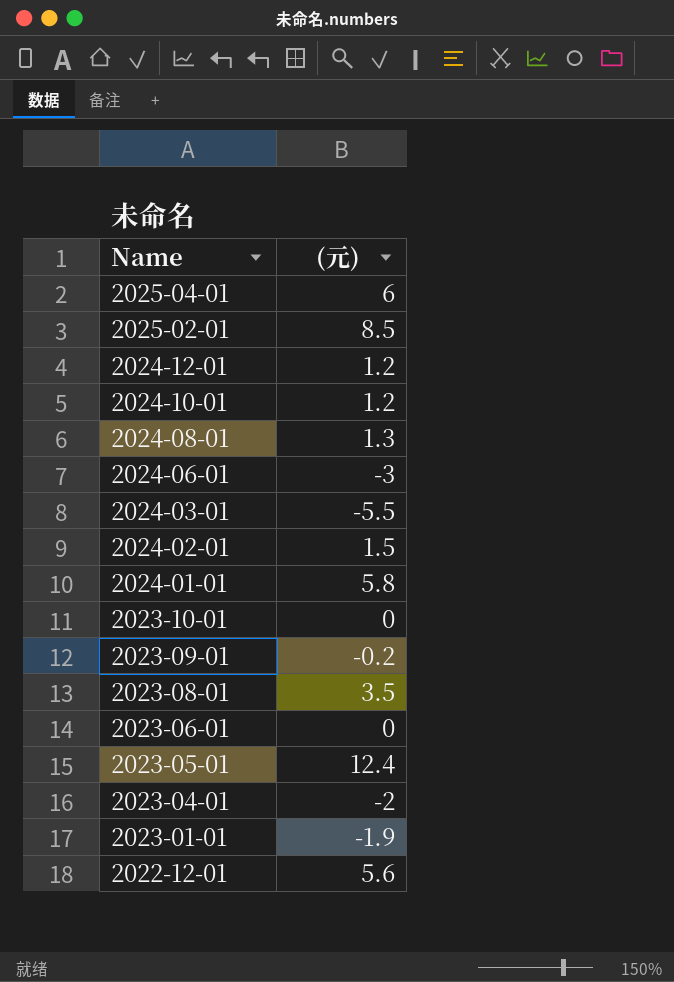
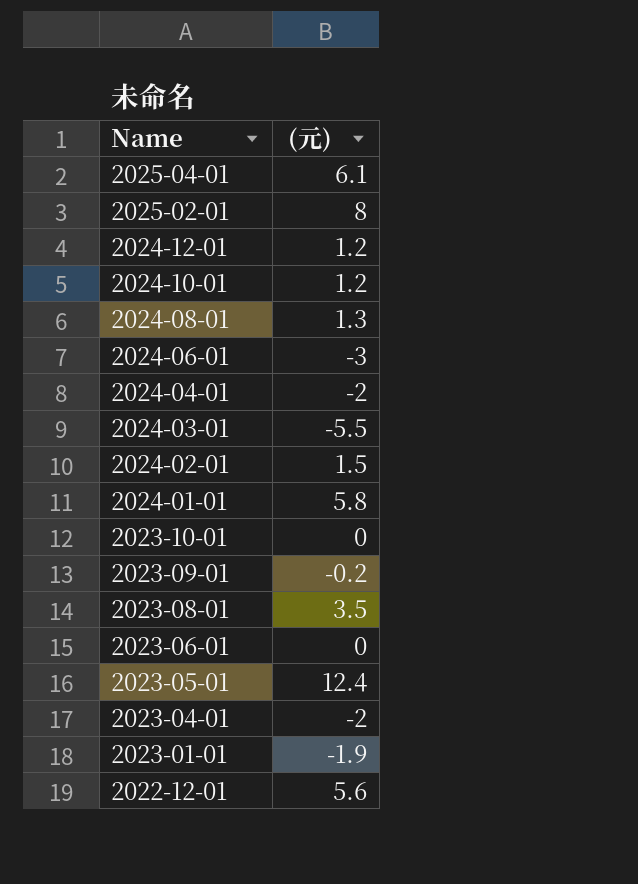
2025-04-01 | (元): 6 -> 6.1
2025-02-01 | (元): 8.5 -> 8
row 2024-04-01: none -> -2

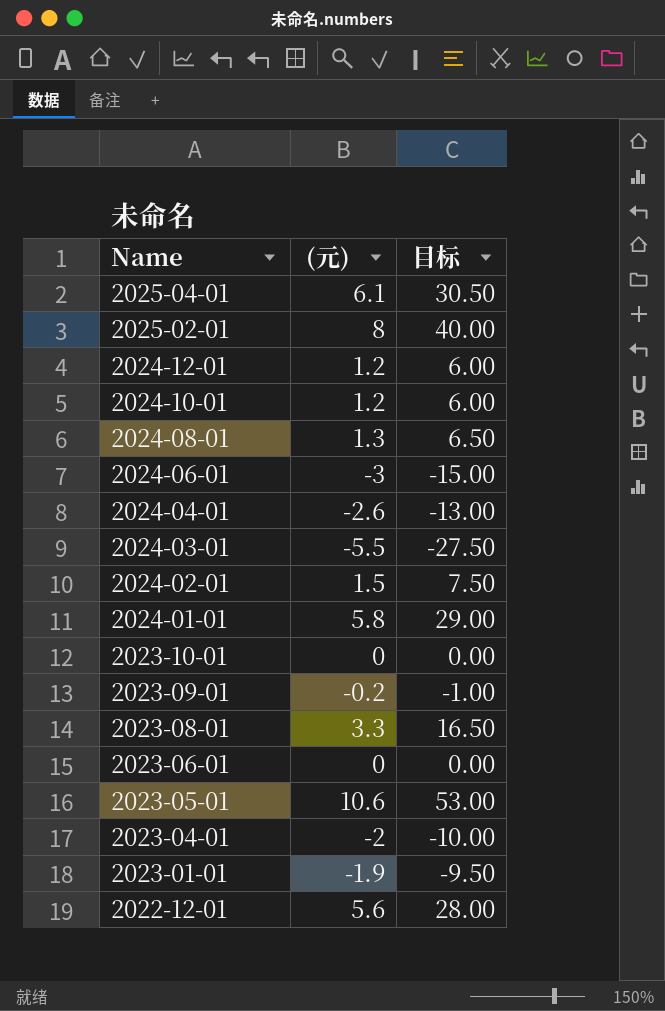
column 目标 | formula: none -> [(元)] * 5
2024-04-01 | (元): -2 -> -2.6
2023-08-01 | (元): 3.5 -> 3.3
2023-05-01 | (元): 12.4 -> 10.6

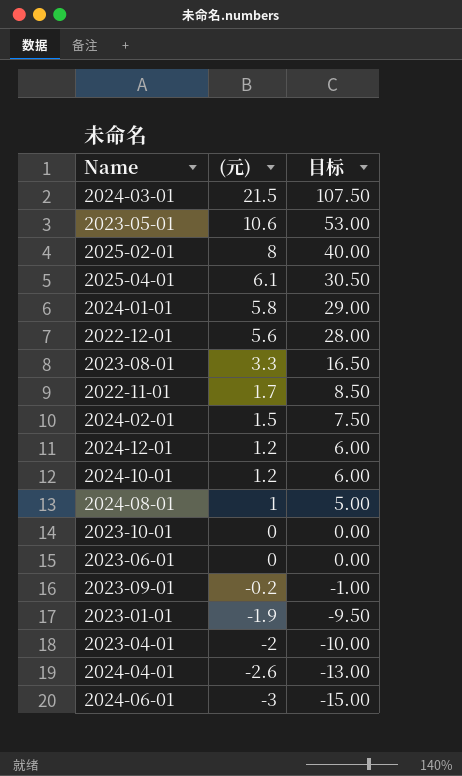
row order: Name descending -> (元) descending
2024-03-01 | (元): -5.5 -> 21.5
2024-03-01 | 目标: -27.50 -> 107.50
row 2022-11-01: none -> 1.7 | 8.50
2024-08-01 | (元): 1.3 -> 1
2024-08-01 | 目标: 6.50 -> 5.00

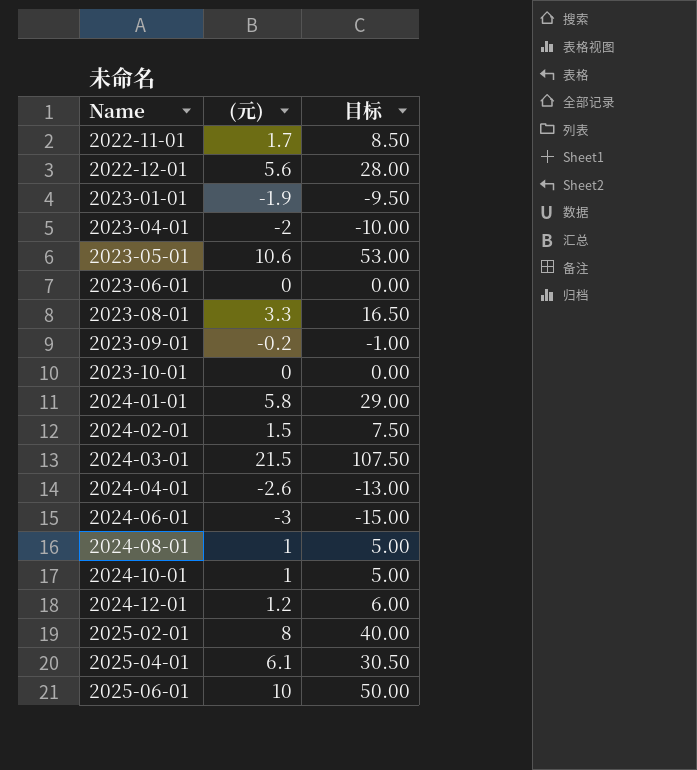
row order: (元) descending -> Name ascending
2024-10-01 | (元): 1.2 -> 1
2024-10-01 | 目标: 6.00 -> 5.00
row 2025-06-01: none -> 10 | 50.00

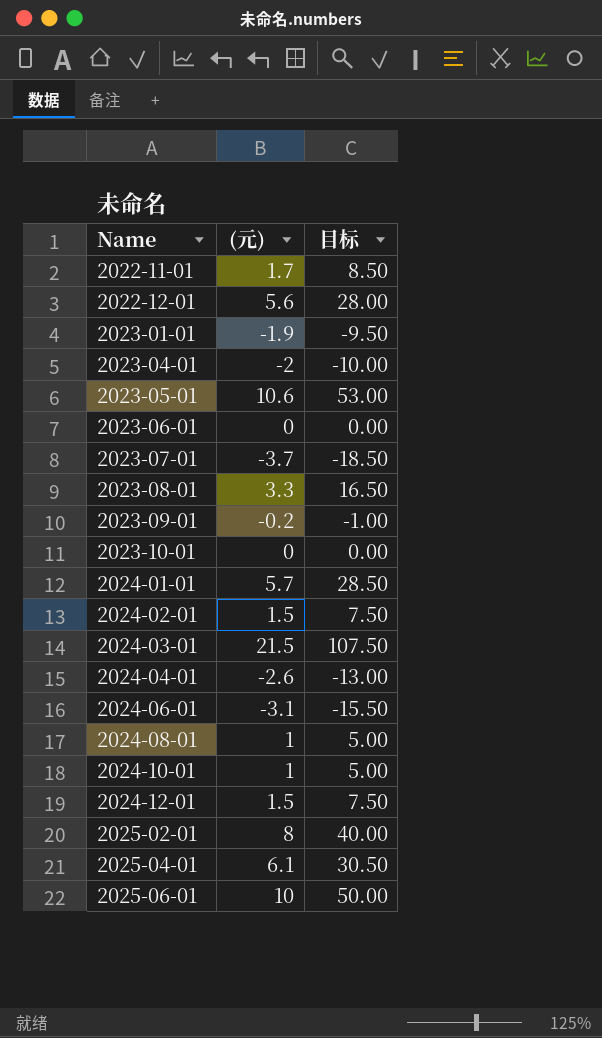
row 2023-07-01: none -> -3.7 | -18.50
2024-01-01 | (元): 5.8 -> 5.7
2024-01-01 | 目标: 29.00 -> 28.50
2024-06-01 | (元): -3 -> -3.1
2024-06-01 | 目标: -15.00 -> -15.50
2024-12-01 | (元): 1.2 -> 1.5
2024-12-01 | 目标: 6.00 -> 7.50

